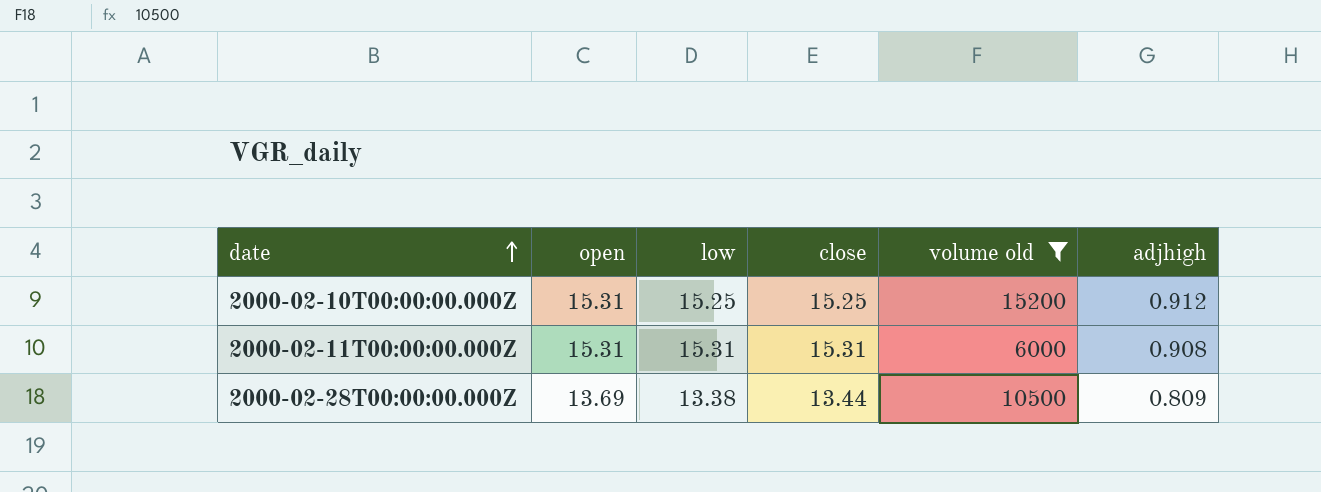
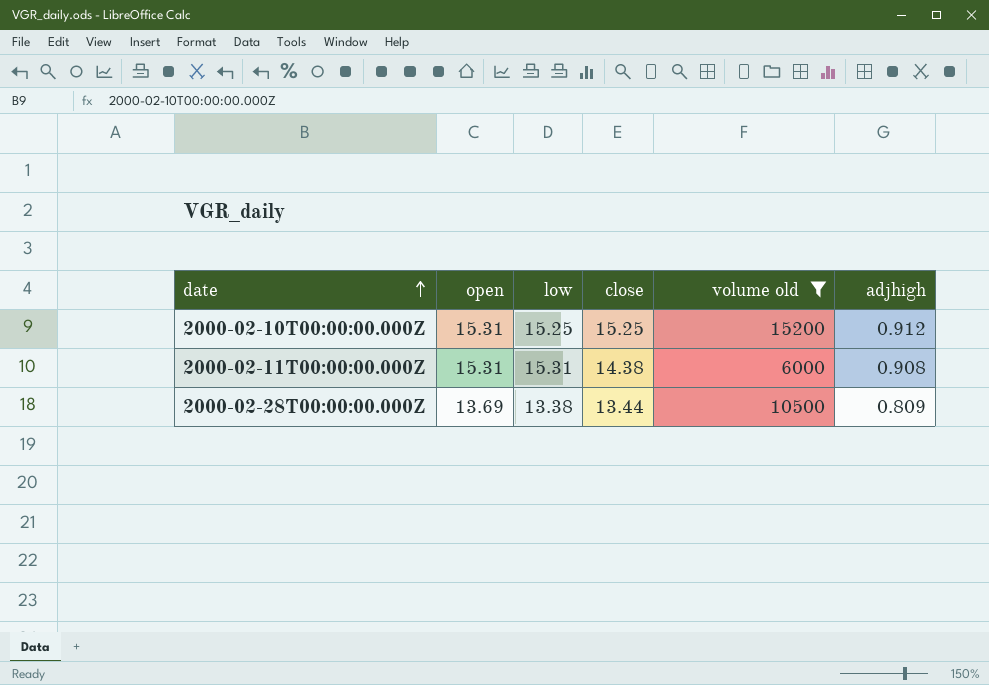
2000-02-11T00:00:00.000Z | close: 15.31 -> 14.38

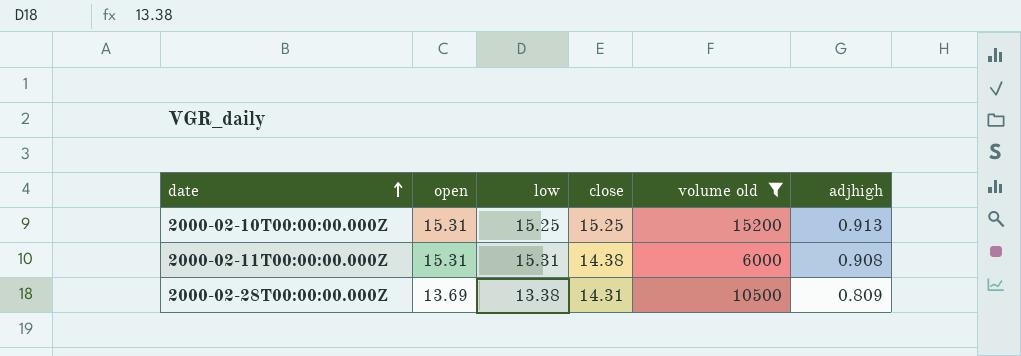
2000-02-10T00:00:00.000Z | adjhigh: 0.912 -> 0.913
2000-02-28T00:00:00.000Z | close: 13.44 -> 14.31

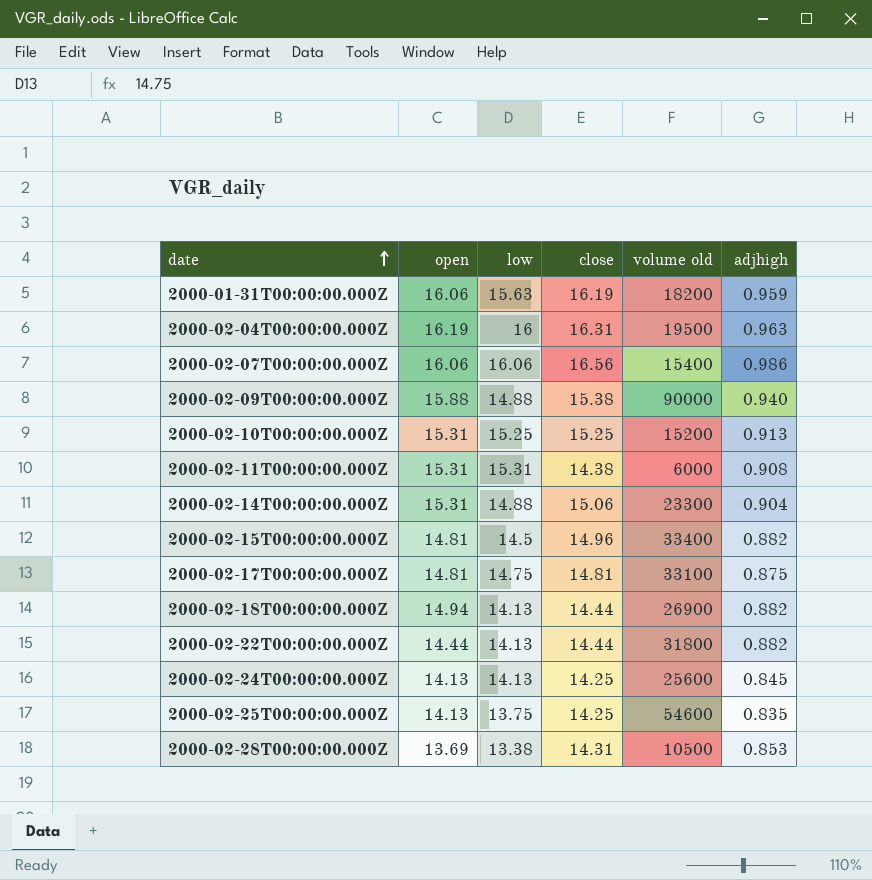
filter: volume old <= 15200 -> none
2000-02-28T00:00:00.000Z | adjhigh: 0.809 -> 0.853

